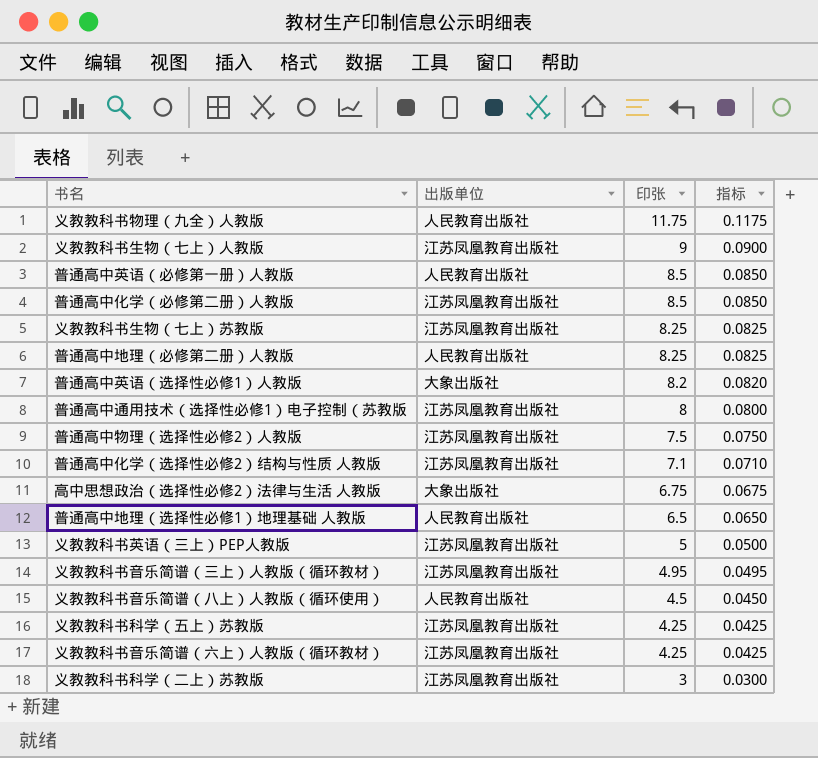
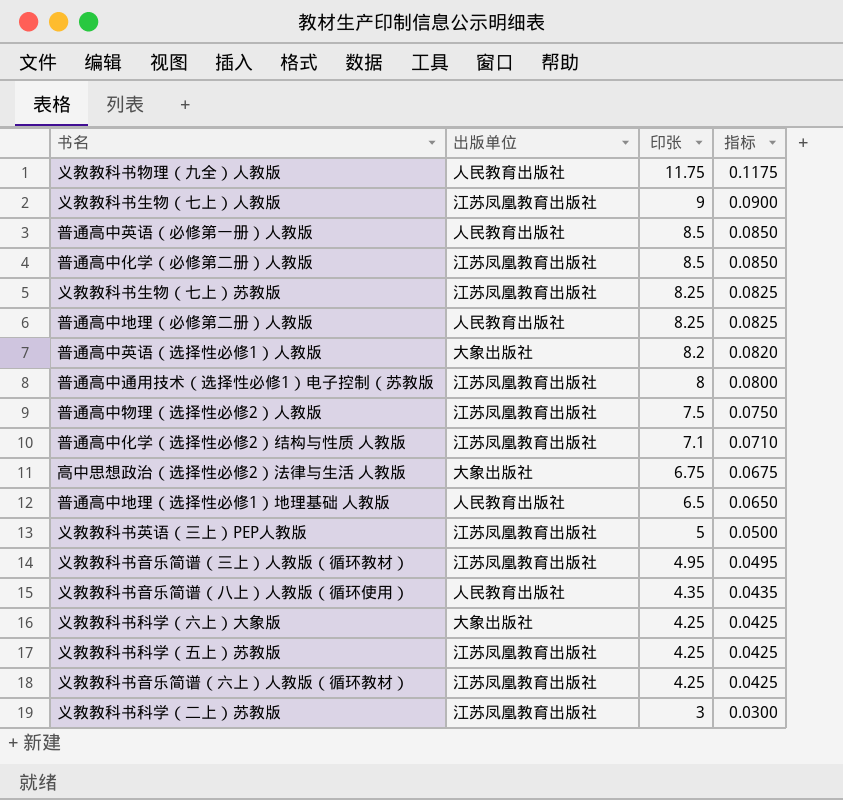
义教教科书音乐简谱（八上）人教版（循环使用） | 印张: 4.5 -> 4.35
义教教科书音乐简谱（八上）人教版（循环使用） | 指标: 0.0450 -> 0.0435
row 义教教科书科学（六上）大象版: none -> 大象出版社 | 4.25 | 0.0425

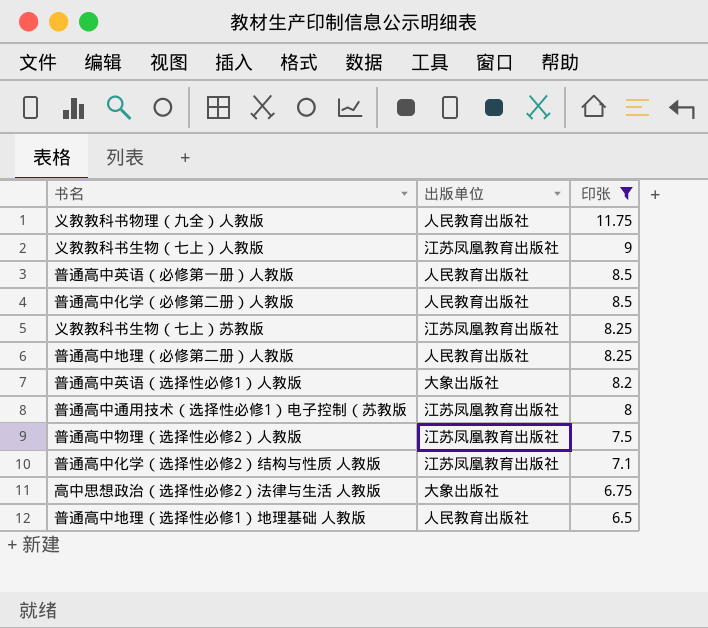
filter: none -> 印张 >= 6.5
column 指标 | formula: [印张] * 0.01 -> none
普通高中化学（必修第二册）人教版 | 出版单位: 江苏凤凰教育出版社 -> 人民教育出版社

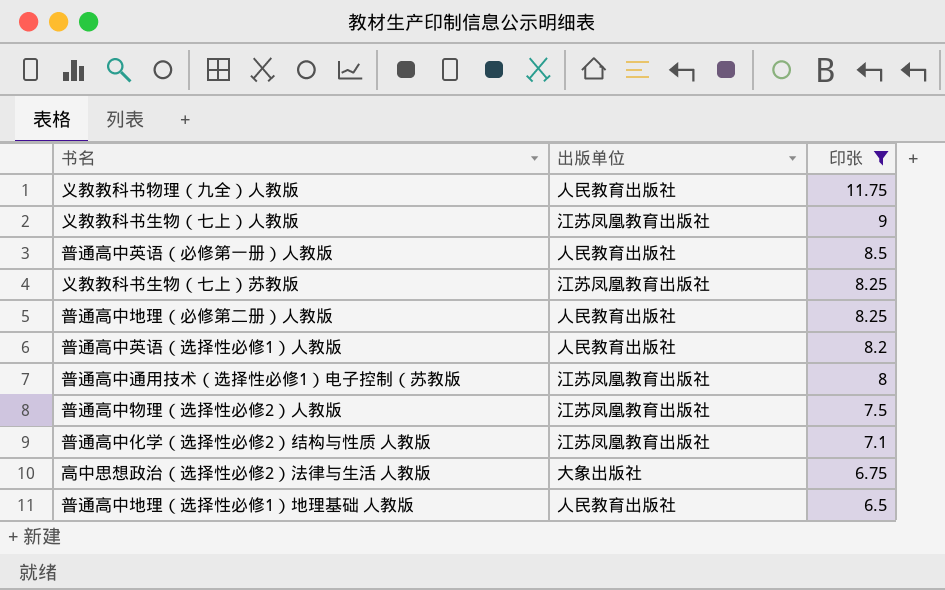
row 普通高中化学（必修第二册）人教版: 人民教育出版社 | 8.5 -> none
普通高中英语（选择性必修1）人教版 | 出版单位: 大象出版社 -> 人民教育出版社

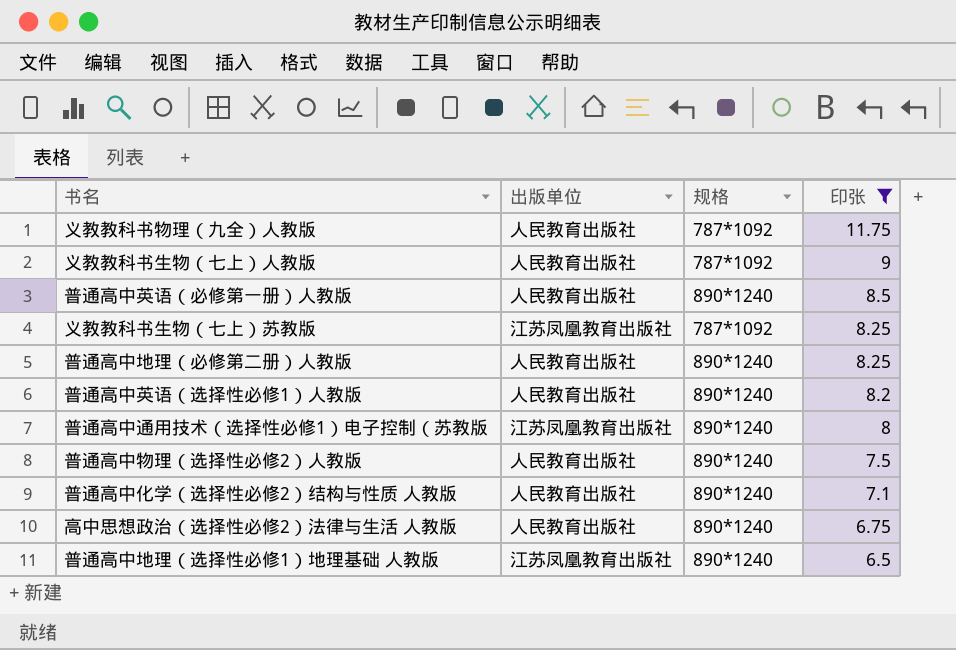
column 规格 | position: none -> 3
义教教科书生物（七上）人教版 | 出版单位: 江苏凤凰教育出版社 -> 人民教育出版社
普通高中物理（选择性必修2）人教版 | 出版单位: 江苏凤凰教育出版社 -> 人民教育出版社
普通高中化学（选择性必修2）结构与性质 人教版 | 出版单位: 江苏凤凰教育出版社 -> 人民教育出版社
高中思想政治（选择性必修2）法律与生活 人教版 | 出版单位: 大象出版社 -> 人民教育出版社
普通高中地理（选择性必修1）地理基础 人教版 | 出版单位: 人民教育出版社 -> 江苏凤凰教育出版社

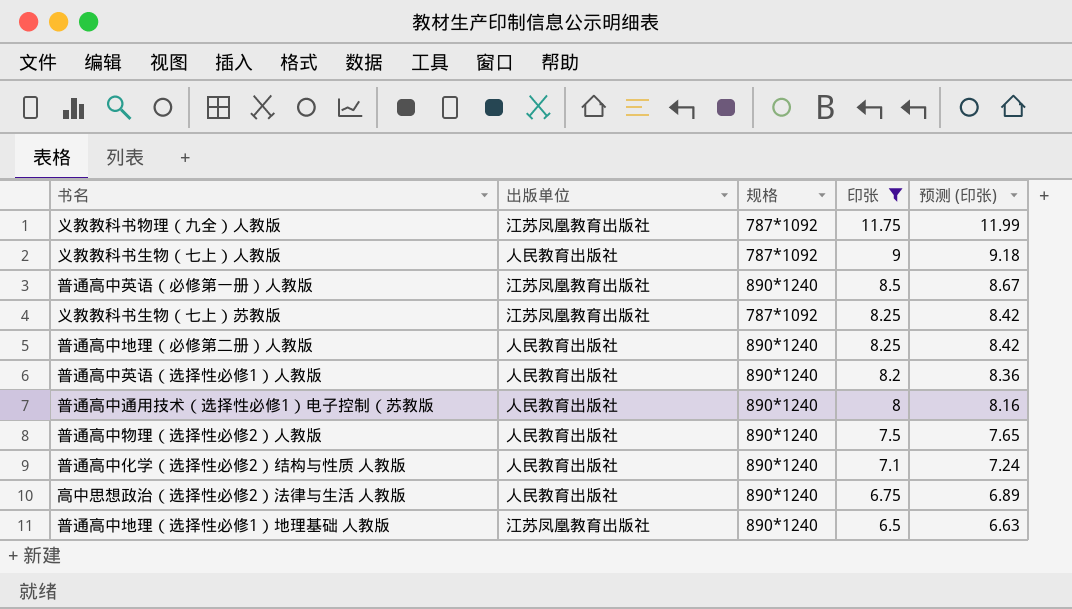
column 预测 (印张) | formula: none -> [印张] * 1.02
义教教科书物理（九全）人教版 | 出版单位: 人民教育出版社 -> 江苏凤凰教育出版社
普通高中英语（必修第一册）人教版 | 出版单位: 人民教育出版社 -> 江苏凤凰教育出版社
普通高中通用技术（选择性必修1）电子控制（苏教版 | 出版单位: 江苏凤凰教育出版社 -> 人民教育出版社

